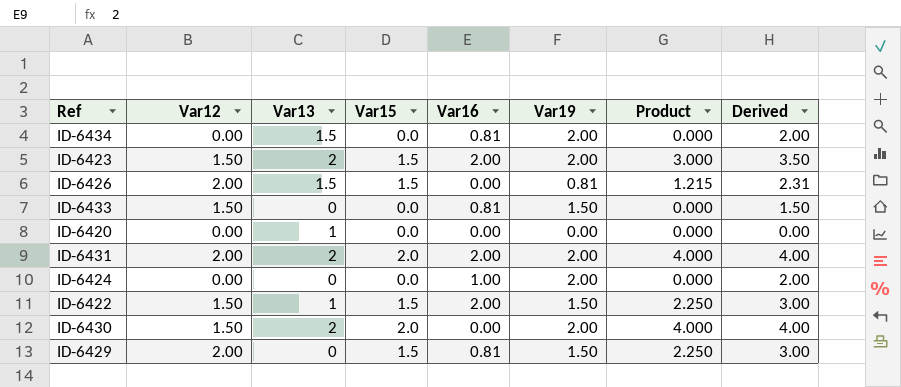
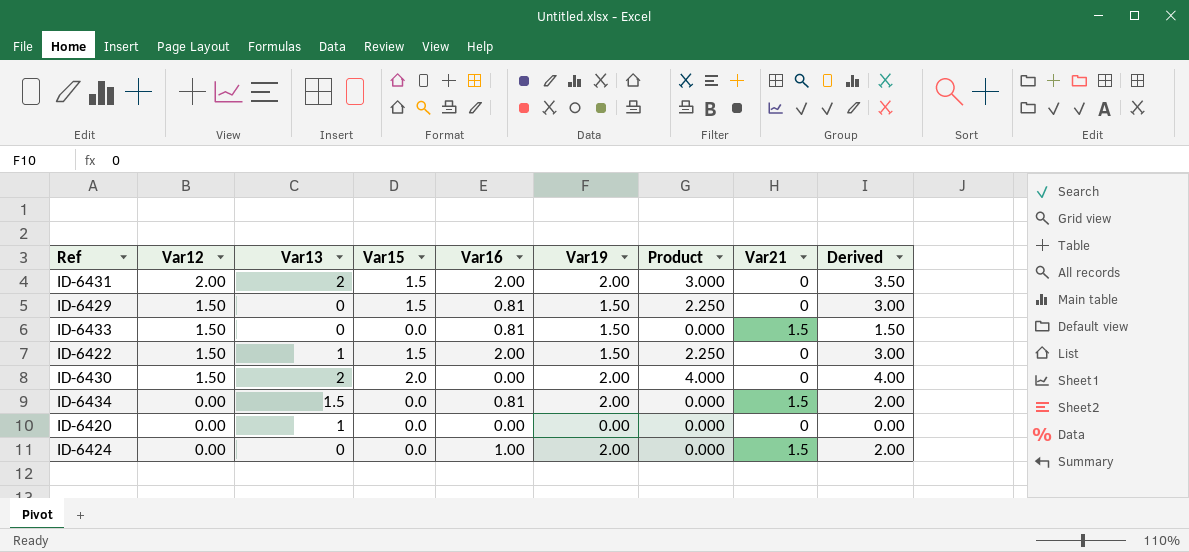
row order: none -> Var12 descending
column Var21 | position: none -> 8
row ID-6423: 1.50 | 2 | 1.5 | 2.00 | 2.00 | 3.000 | 3.50 -> none
row ID-6426: 2.00 | 1.5 | 1.5 | 0.00 | 0.81 | 1.215 | 2.31 -> none
ID-6431 | Var15: 2.0 -> 1.5
ID-6431 | Product: 4.000 -> 3.000
ID-6431 | Derived: 4.00 -> 3.50
ID-6429 | Var12: 2.00 -> 1.50

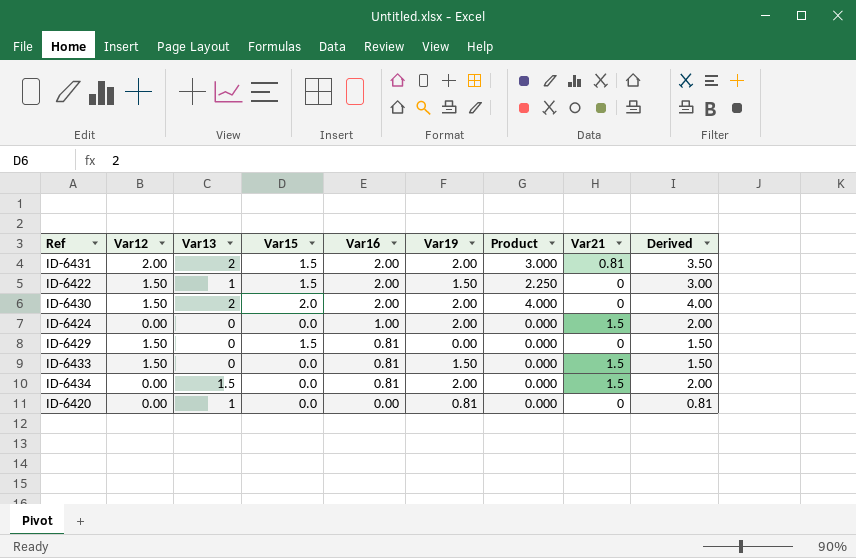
row order: Var12 descending -> Var16 descending
ID-6431 | Var21: 0 -> 0.81
ID-6430 | Var16: 0.00 -> 2.00
ID-6429 | Var19: 1.50 -> 0.00
ID-6429 | Product: 2.250 -> 0.000
ID-6429 | Derived: 3.00 -> 1.50
ID-6420 | Var19: 0.00 -> 0.81
ID-6420 | Derived: 0.00 -> 0.81

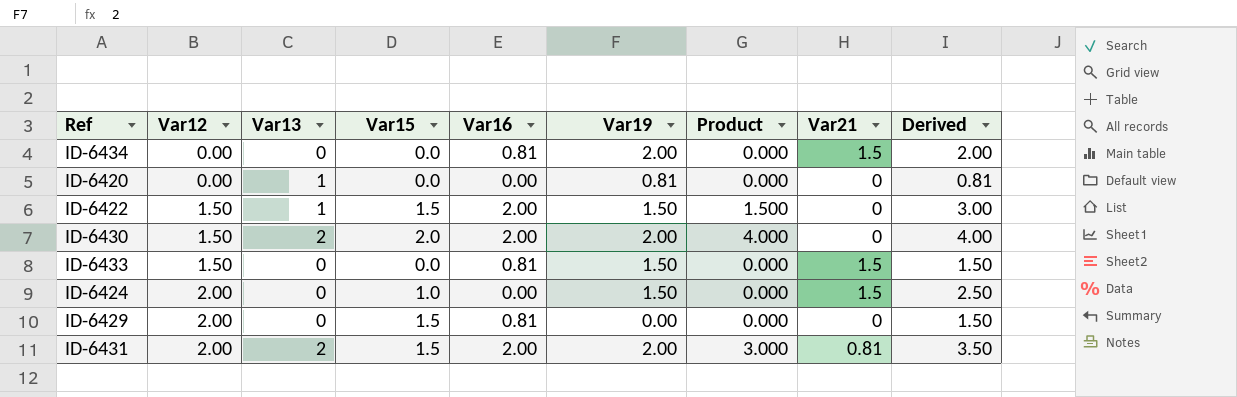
row order: Var16 descending -> Var12 ascending
column Product | formula: [Var15] * [Var19] -> [Var13] * [Var15]
ID-6434 | Var13: 1.5 -> 0
ID-6424 | Var12: 0.00 -> 2.00
ID-6424 | Var15: 0.0 -> 1.0
ID-6424 | Var16: 1.00 -> 0.00
ID-6424 | Var19: 2.00 -> 1.50
ID-6424 | Derived: 2.00 -> 2.50
ID-6429 | Var12: 1.50 -> 2.00

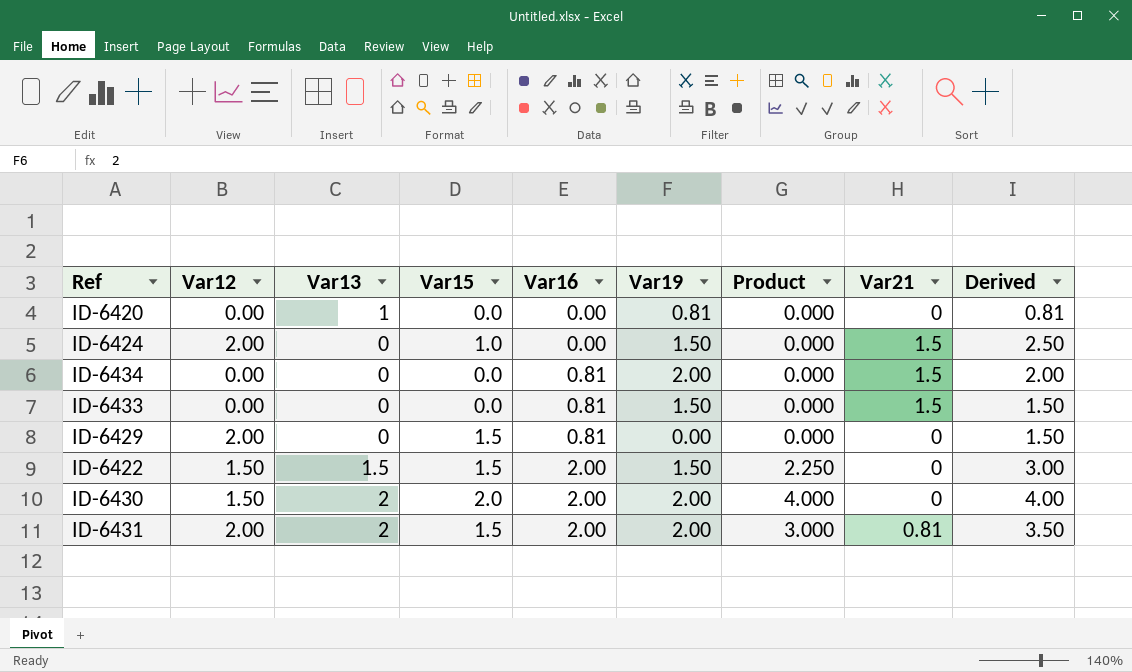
row order: Var12 ascending -> Var16 ascending
ID-6433 | Var12: 1.50 -> 0.00
ID-6422 | Var13: 1 -> 1.5
ID-6422 | Product: 1.500 -> 2.250

